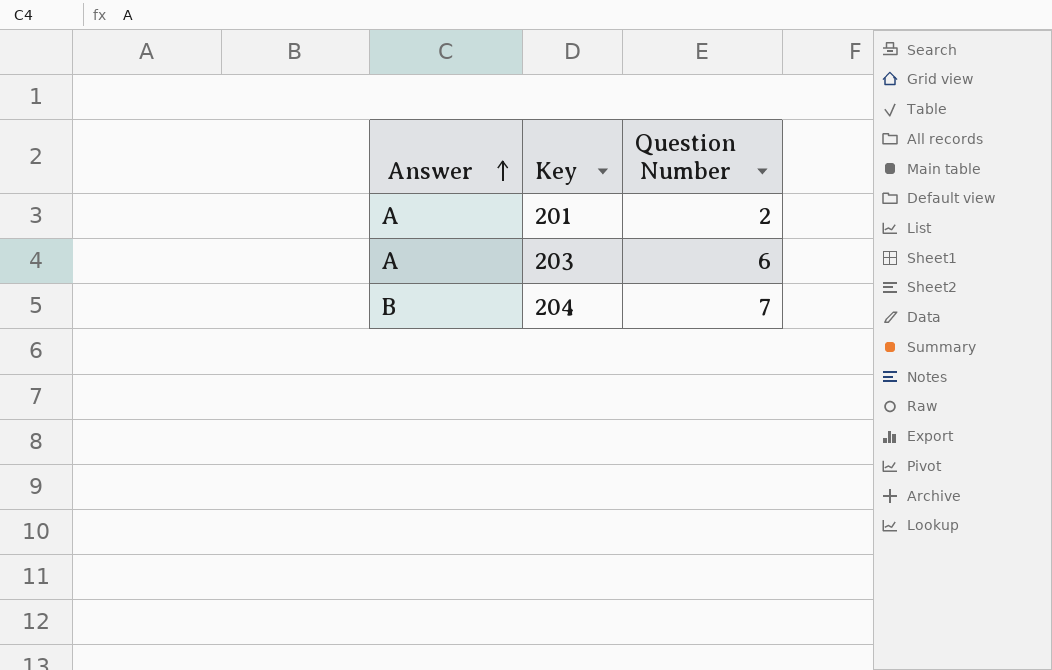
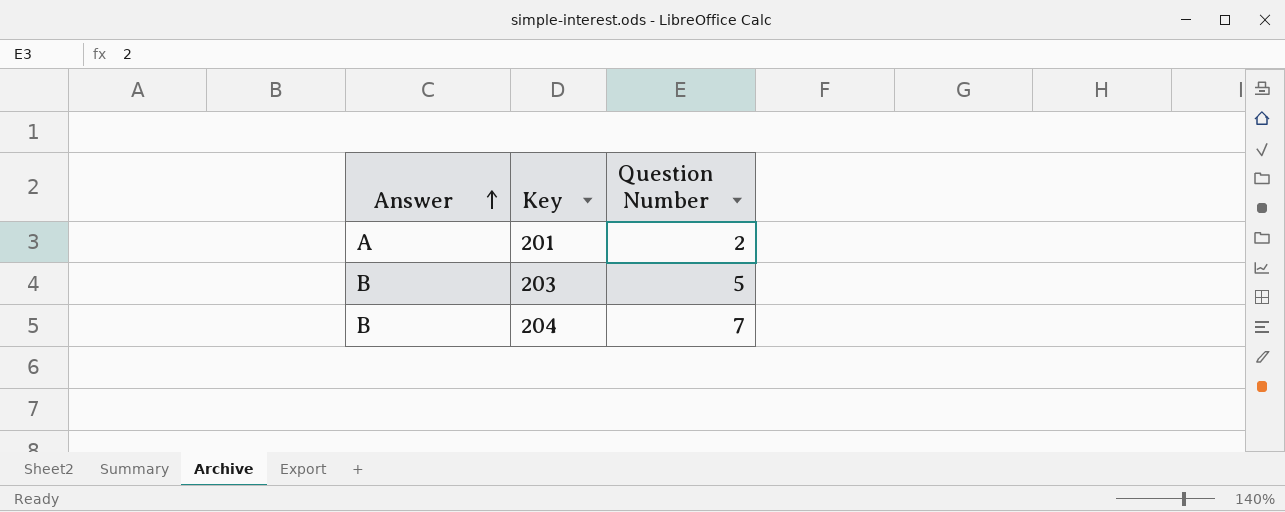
203 | Answer: A -> B
203 | Question Number: 6 -> 5

